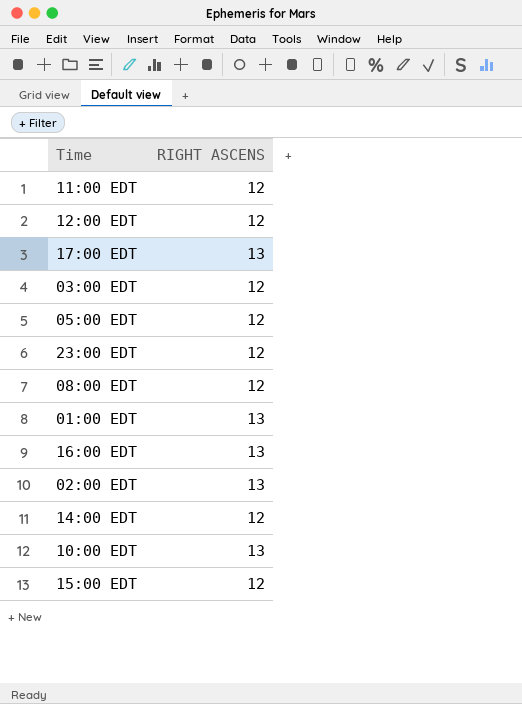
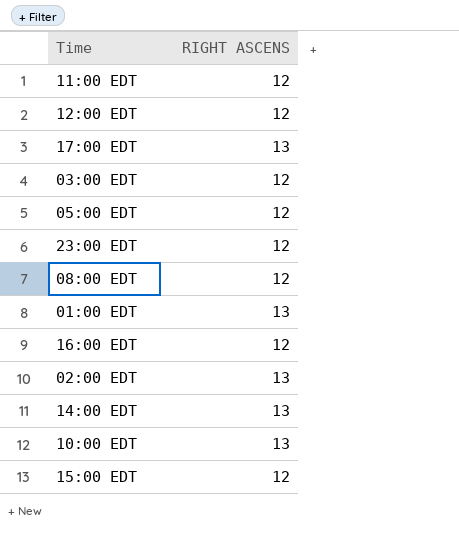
16:00 EDT | RIGHT ASCENS: 13 -> 12
14:00 EDT | RIGHT ASCENS: 12 -> 13

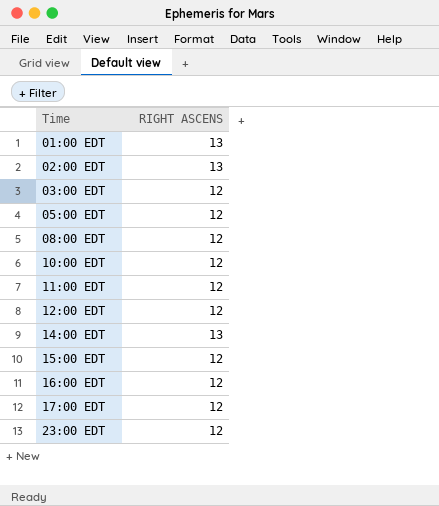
row order: none -> Time ascending
10:00 EDT | RIGHT ASCENS: 13 -> 12
17:00 EDT | RIGHT ASCENS: 13 -> 12

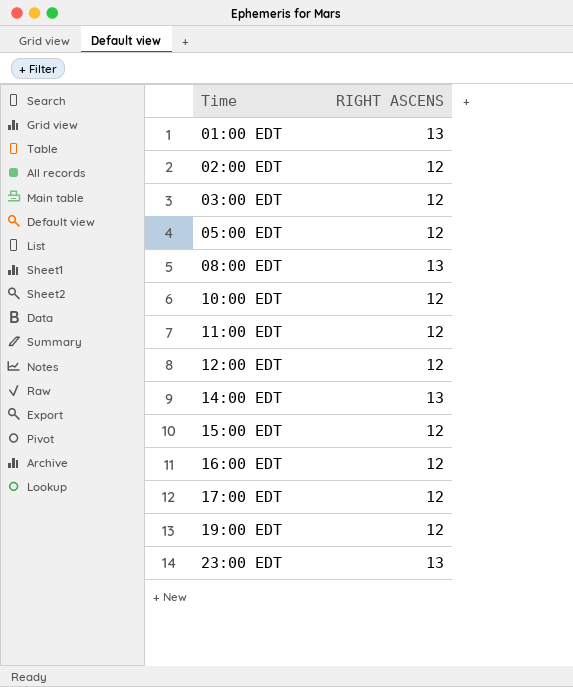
02:00 EDT | RIGHT ASCENS: 13 -> 12
08:00 EDT | RIGHT ASCENS: 12 -> 13
row 19:00 EDT: none -> 12
23:00 EDT | RIGHT ASCENS: 12 -> 13

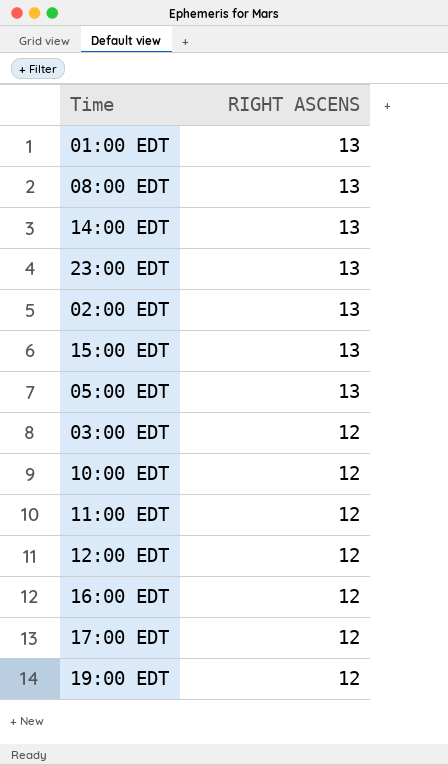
row order: Time ascending -> RIGHT ASCENS descending
02:00 EDT | RIGHT ASCENS: 12 -> 13
15:00 EDT | RIGHT ASCENS: 12 -> 13
05:00 EDT | RIGHT ASCENS: 12 -> 13

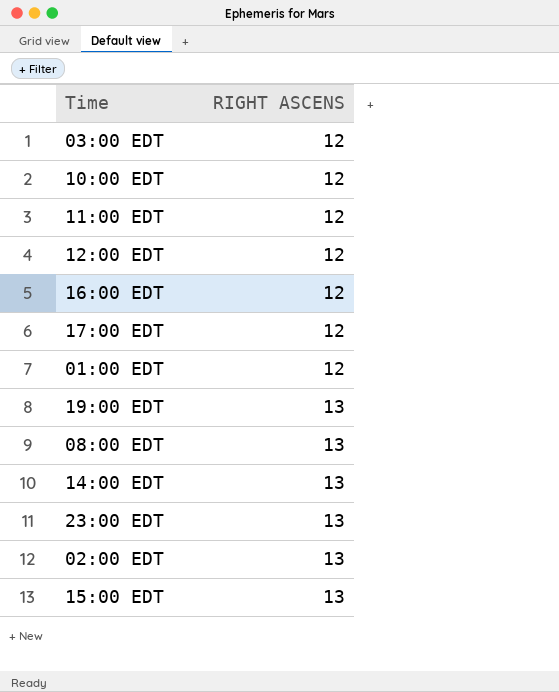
row order: RIGHT ASCENS descending -> RIGHT ASCENS ascending
row 05:00 EDT: 13 -> none
01:00 EDT | RIGHT ASCENS: 13 -> 12
19:00 EDT | RIGHT ASCENS: 12 -> 13

